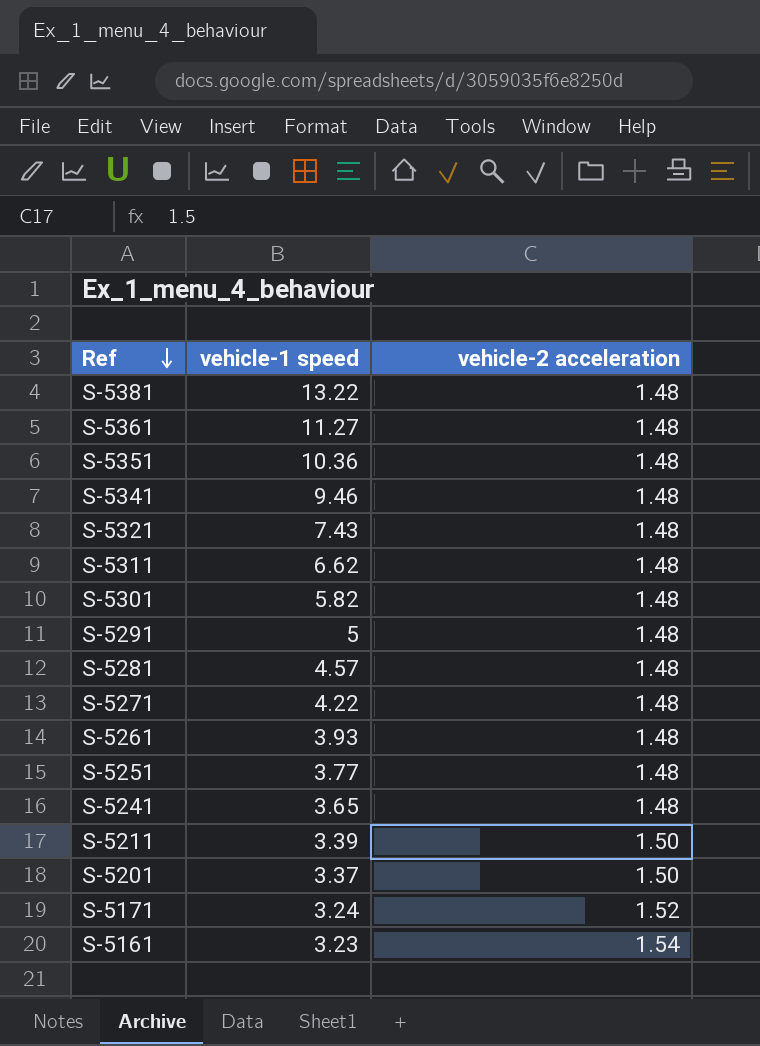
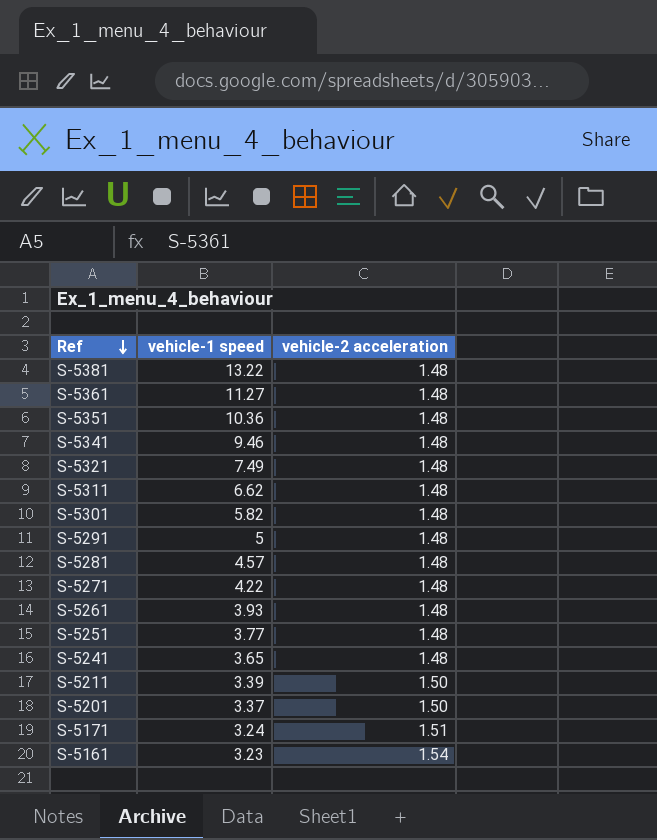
S-5321 | vehicle-1 speed: 7.43 -> 7.49
S-5171 | vehicle-2 acceleration: 1.52 -> 1.51

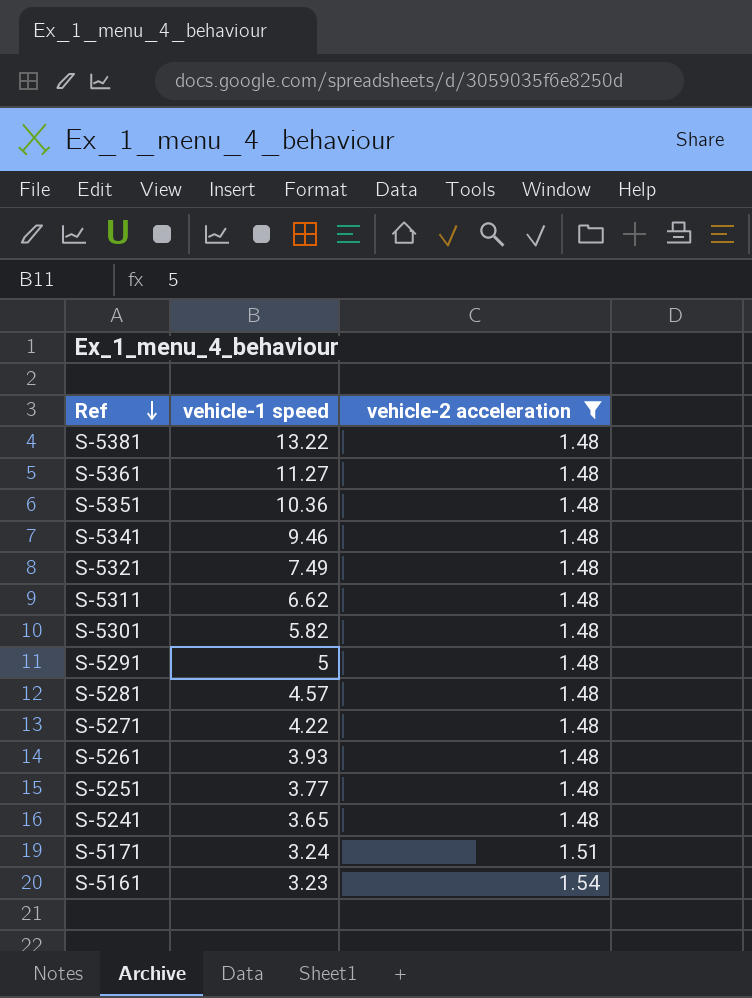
filter: none -> vehicle-2 acceleration != 1.50

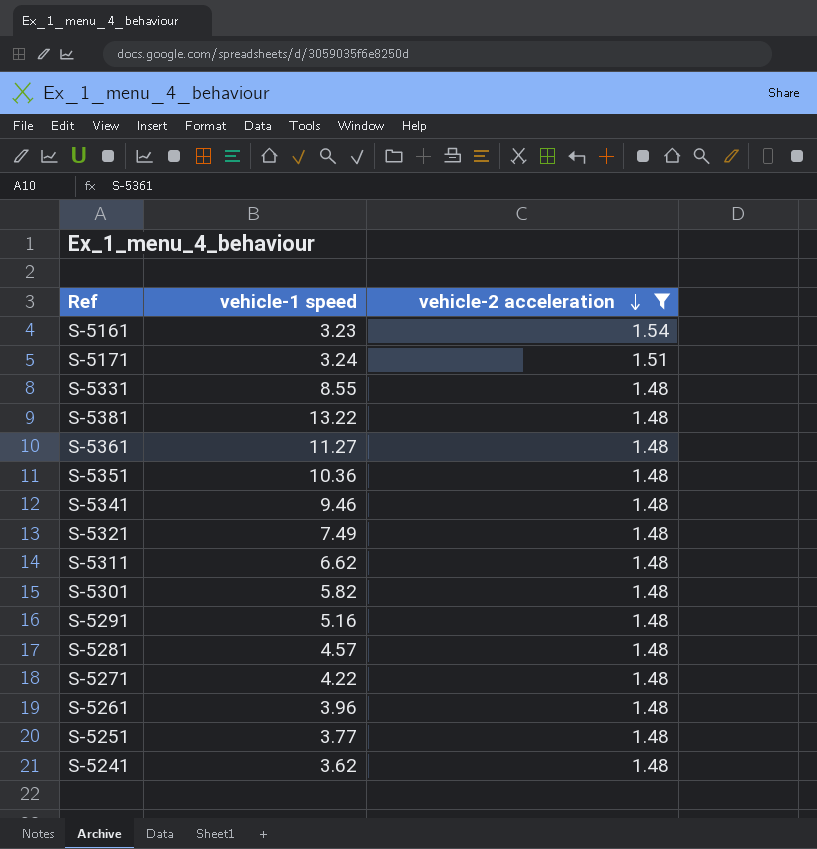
row order: Ref descending -> vehicle-2 acceleration descending
row S-5331: none -> 8.55 | 1.48
S-5291 | vehicle-1 speed: 5 -> 5.16
S-5261 | vehicle-1 speed: 3.93 -> 3.96
S-5241 | vehicle-1 speed: 3.65 -> 3.62

